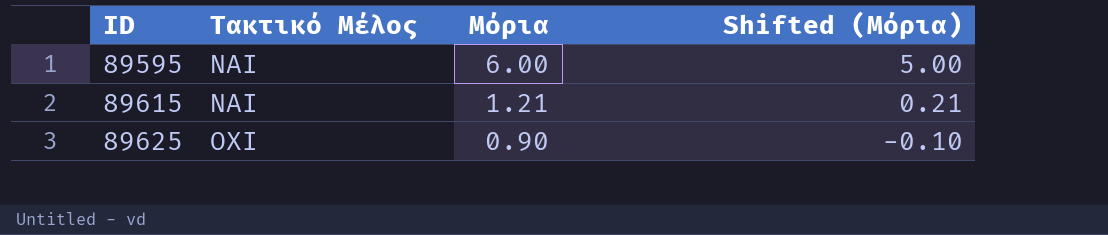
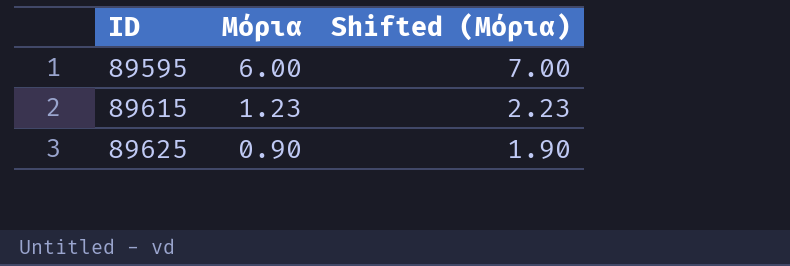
column Τακτικό Μέλος | position: 2 -> none
column Shifted (Μόρια) | formula: [Μόρια] - 1 -> [Μόρια] + 1
89615 | Μόρια: 1.21 -> 1.23

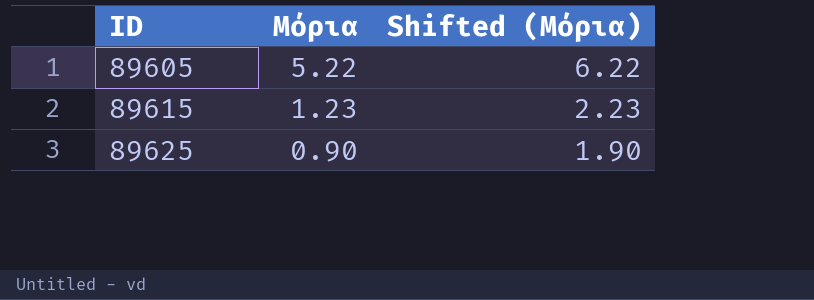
row 89595: 6.00 | 7.00 -> none
row 89605: none -> 5.22 | 6.22

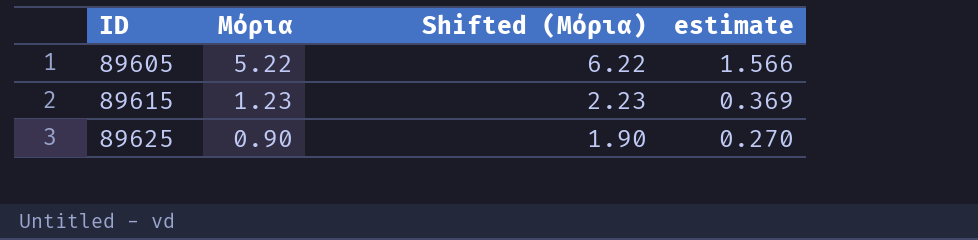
column estimate | formula: none -> [Μόρια] * 0.3

